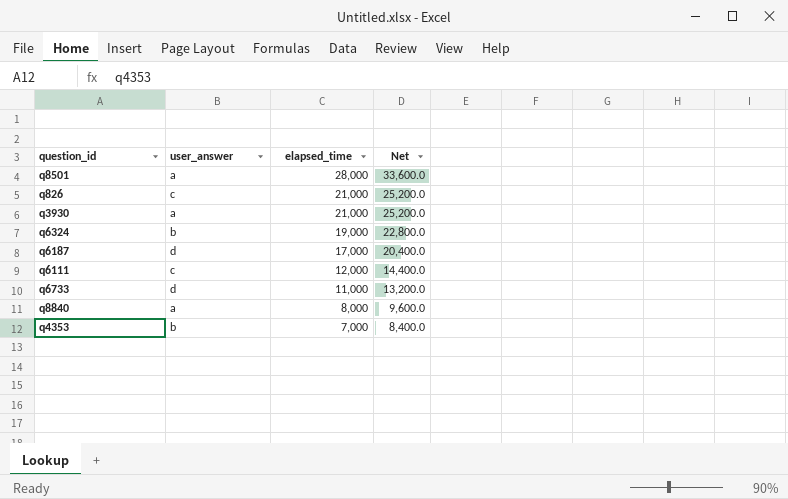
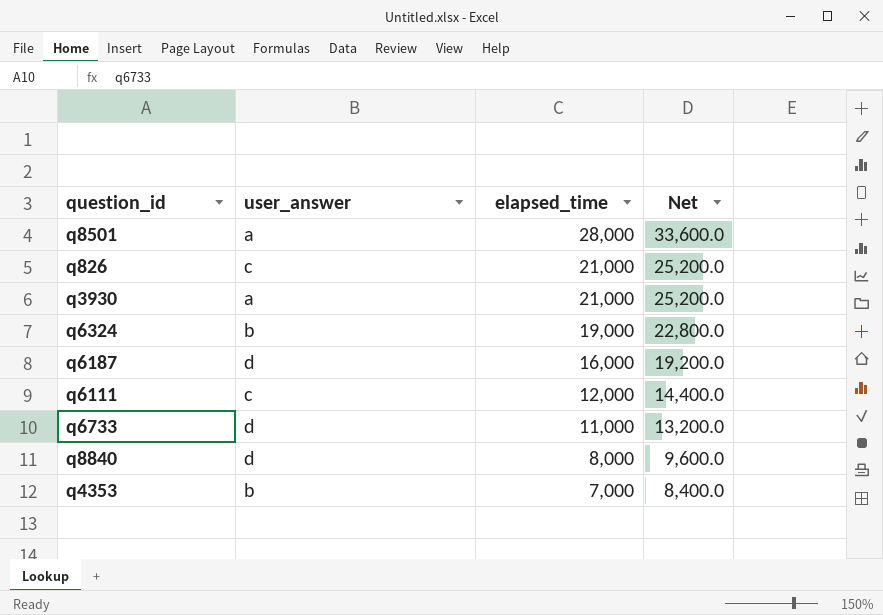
q6187 | elapsed_time: 17,000 -> 16,000
q6187 | Net: 20,400.0 -> 19,200.0
q8840 | user_answer: a -> d

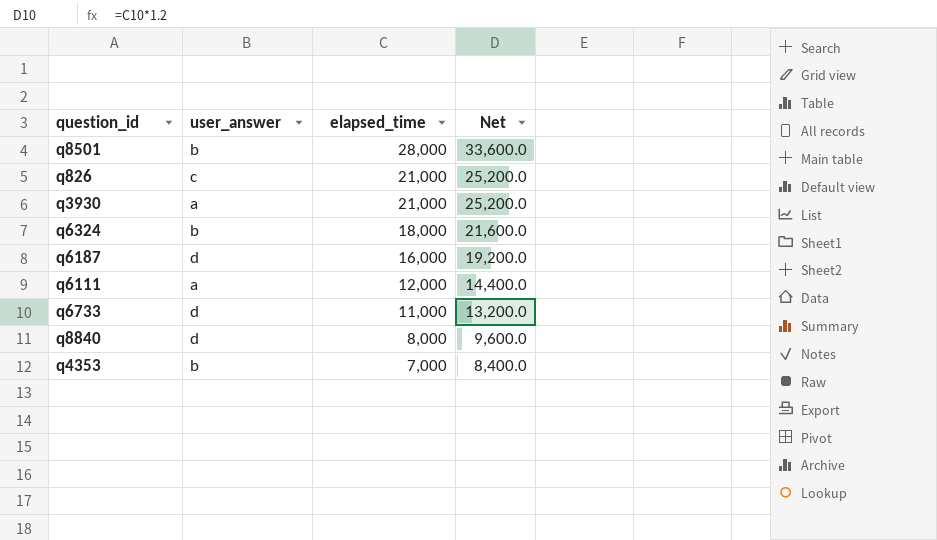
q8501 | user_answer: a -> b
q6324 | elapsed_time: 19,000 -> 18,000
q6324 | Net: 22,800.0 -> 21,600.0
q6111 | user_answer: c -> a

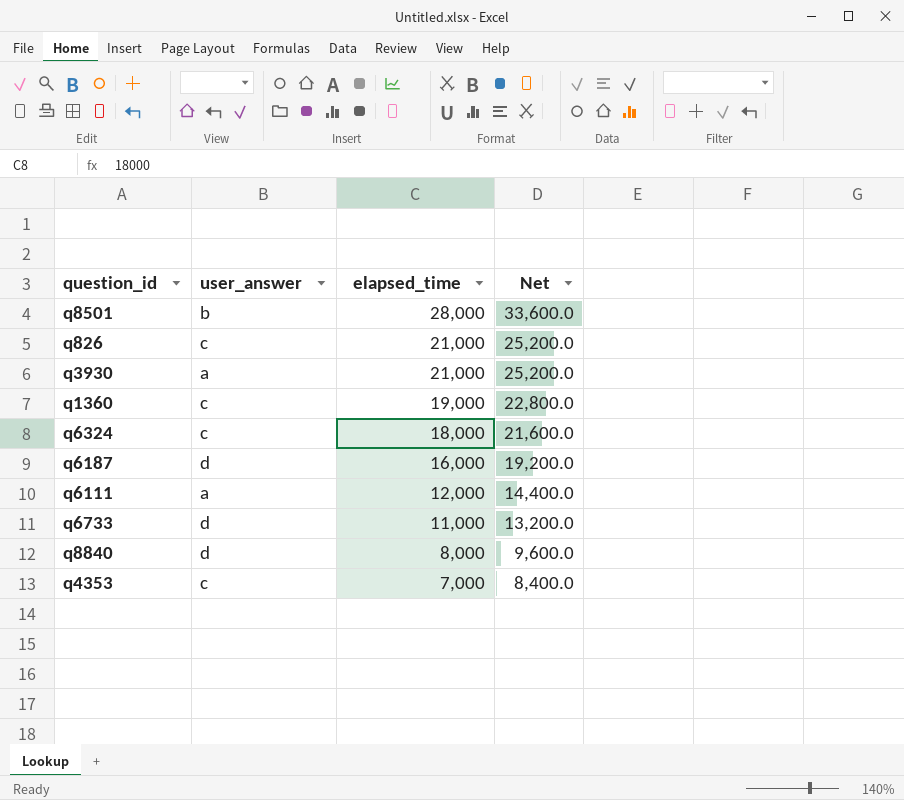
row q1360: none -> c | 19,000 | 22,800.0
q6324 | user_answer: b -> c
q4353 | user_answer: b -> c

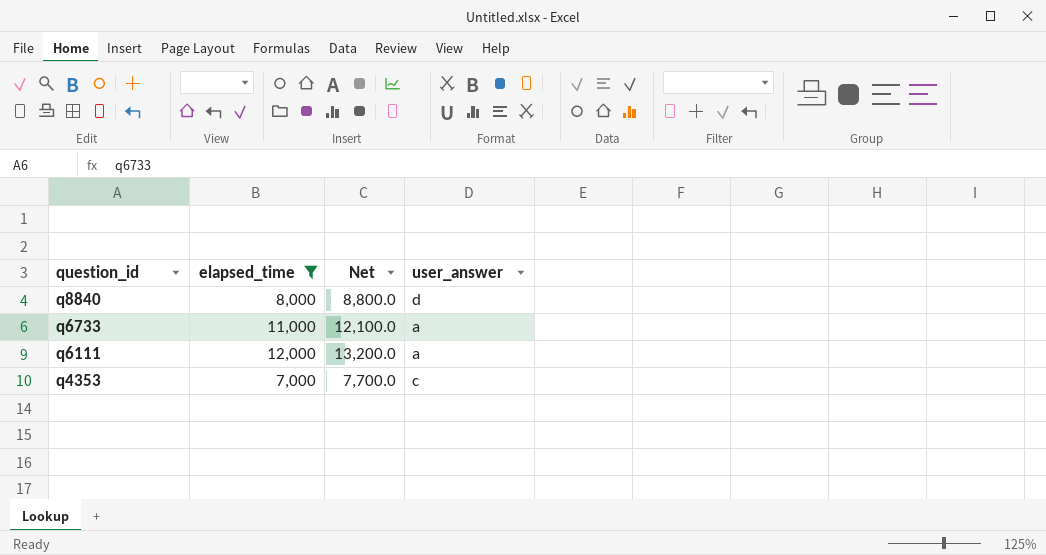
filter: none -> elapsed_time <= 12,000
row order: elapsed_time descending -> question_id descending
column Net | formula: [elapsed_time] * 1.2 -> [elapsed_time] * 1.1
column user_answer | position: 2 -> 4
q6733 | user_answer: d -> a

